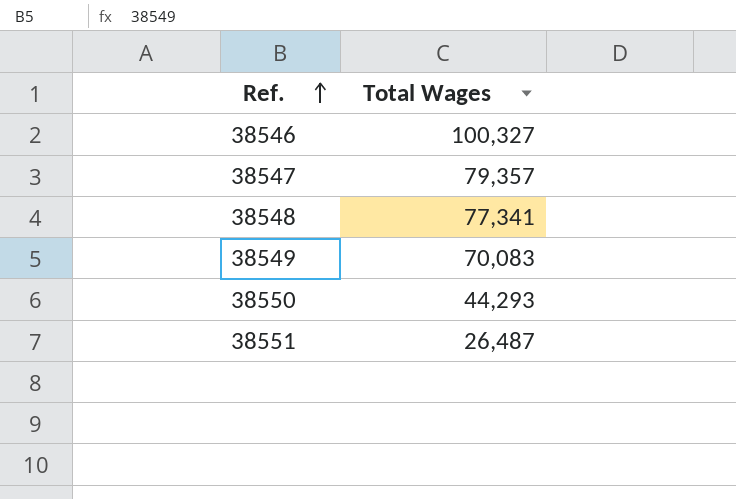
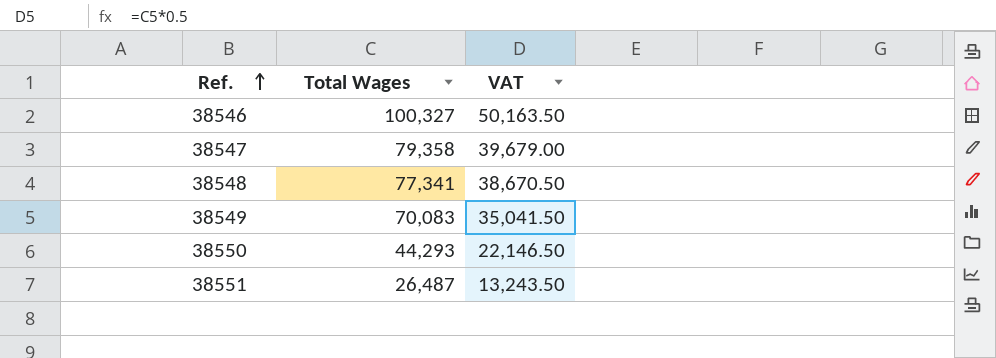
column VAT | formula: none -> [Total Wages] * 0.5
38547 | Total Wages: 79,357 -> 79,358

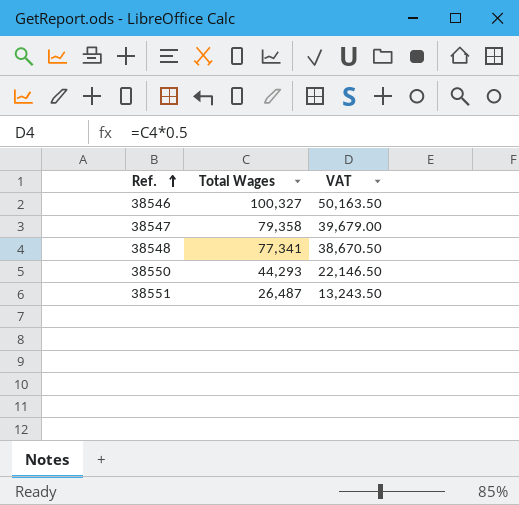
row 38549: 70,083 | 35,041.50 -> none

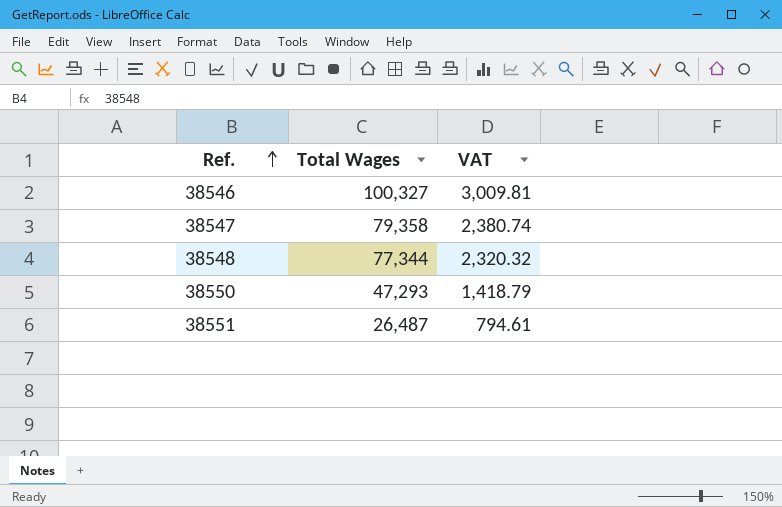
column VAT | formula: [Total Wages] * 0.5 -> [Total Wages] * 0.03
38548 | Total Wages: 77,341 -> 77,344
38550 | Total Wages: 44,293 -> 47,293

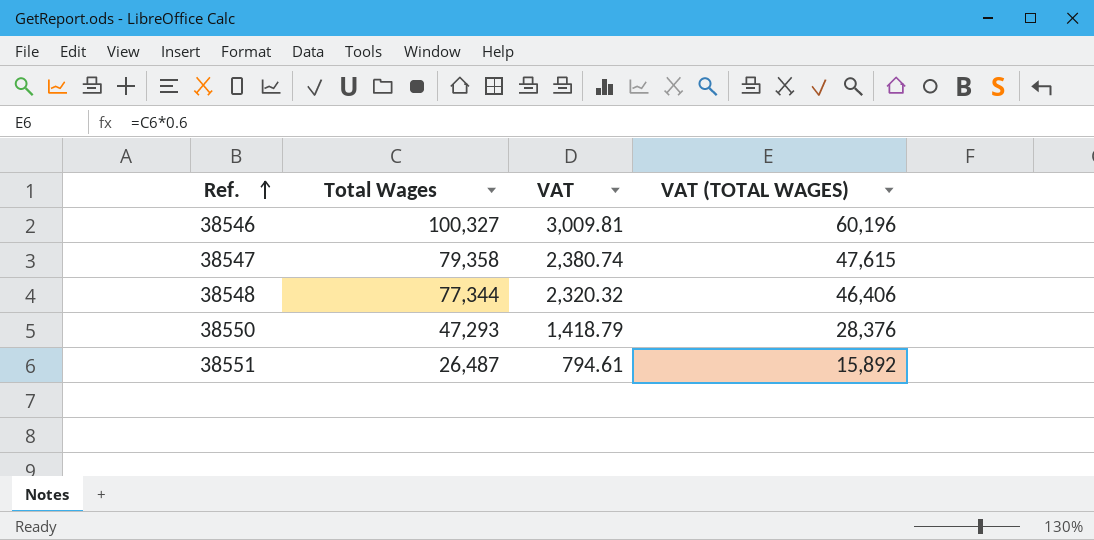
column VAT (TOTAL WAGES) | formula: none -> [Total Wages] * 0.6

